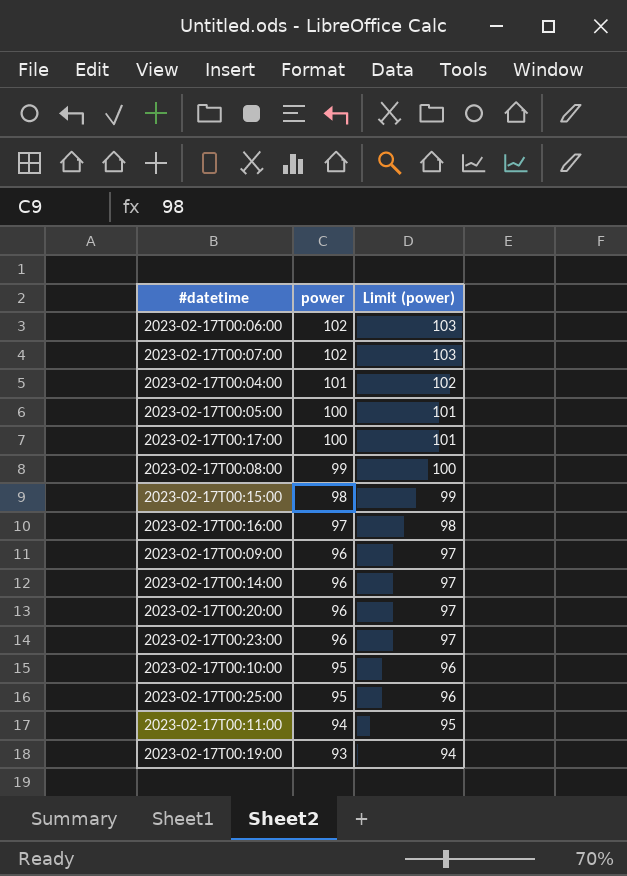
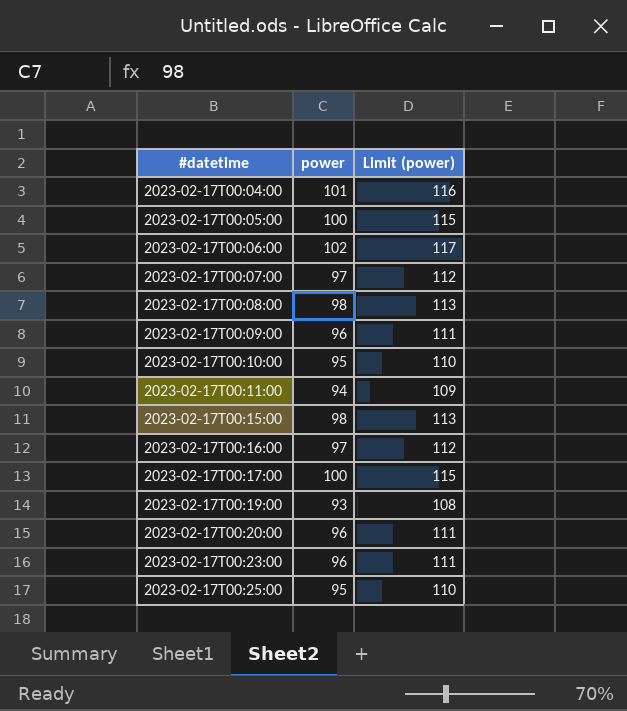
row order: power descending -> #datetime ascending
column Limit (power) | formula: [power] + 1 -> [power] + 15
row 2023-02-17T00:14:00: 96 | 97 -> none
2023-02-17T00:07:00 | power: 102 -> 97
2023-02-17T00:08:00 | power: 99 -> 98

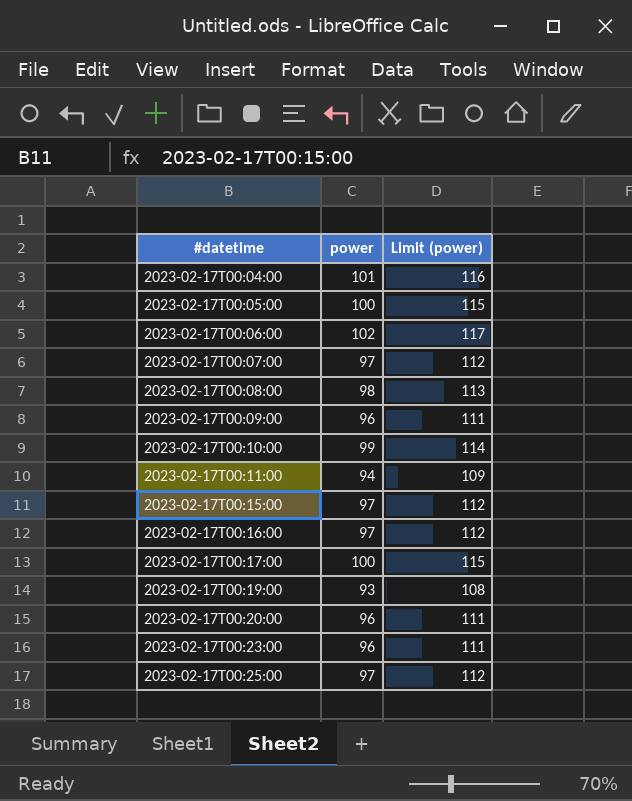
2023-02-17T00:10:00 | power: 95 -> 99
2023-02-17T00:10:00 | Limit (power): 110 -> 114
2023-02-17T00:15:00 | power: 98 -> 97
2023-02-17T00:15:00 | Limit (power): 113 -> 112
2023-02-17T00:25:00 | power: 95 -> 97
2023-02-17T00:25:00 | Limit (power): 110 -> 112

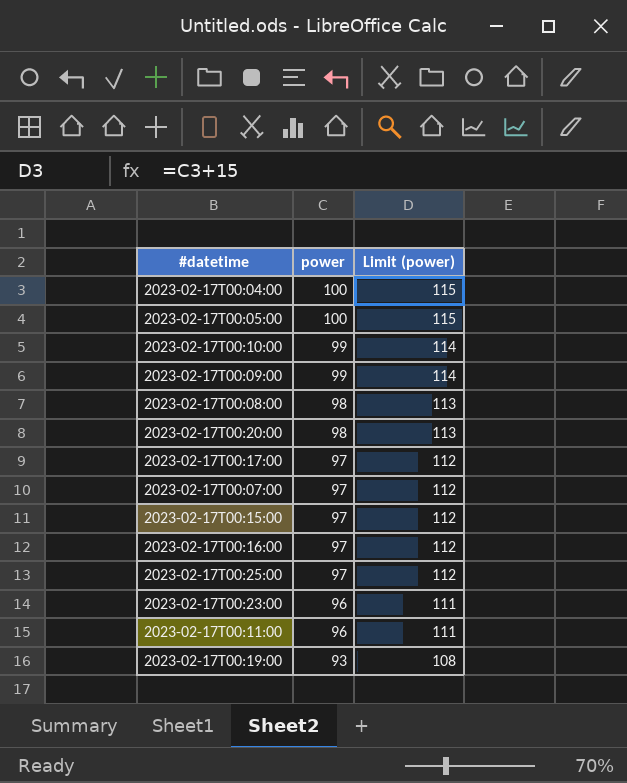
row order: #datetime ascending -> power descending
row 2023-02-17T00:06:00: 102 | 117 -> none
2023-02-17T00:04:00 | power: 101 -> 100
2023-02-17T00:04:00 | Limit (power): 116 -> 115
2023-02-17T00:09:00 | power: 96 -> 99
2023-02-17T00:09:00 | Limit (power): 111 -> 114
2023-02-17T00:20:00 | power: 96 -> 98
2023-02-17T00:20:00 | Limit (power): 111 -> 113
2023-02-17T00:17:00 | power: 100 -> 97
2023-02-17T00:17:00 | Limit (power): 115 -> 112
2023-02-17T00:11:00 | power: 94 -> 96
2023-02-17T00:11:00 | Limit (power): 109 -> 111

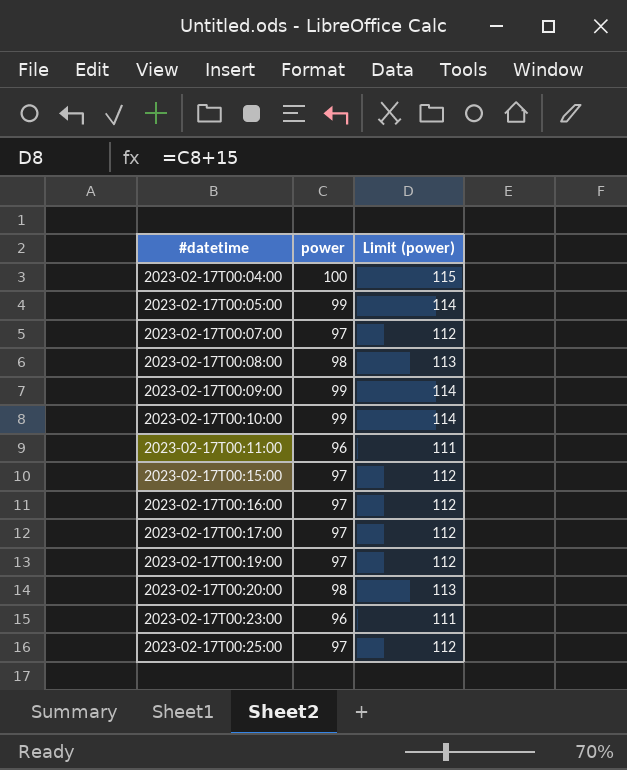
row order: power descending -> #datetime ascending
2023-02-17T00:05:00 | power: 100 -> 99
2023-02-17T00:05:00 | Limit (power): 115 -> 114
2023-02-17T00:19:00 | power: 93 -> 97
2023-02-17T00:19:00 | Limit (power): 108 -> 112

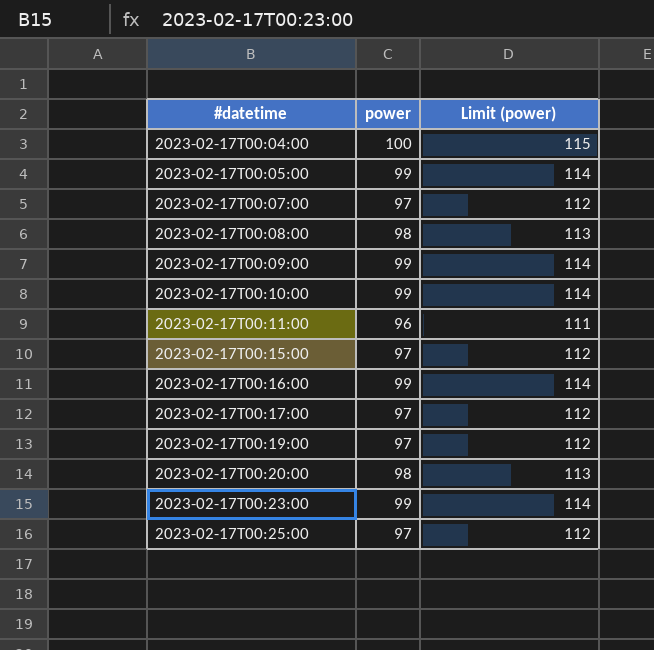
2023-02-17T00:16:00 | power: 97 -> 99
2023-02-17T00:16:00 | Limit (power): 112 -> 114
2023-02-17T00:23:00 | power: 96 -> 99
2023-02-17T00:23:00 | Limit (power): 111 -> 114

